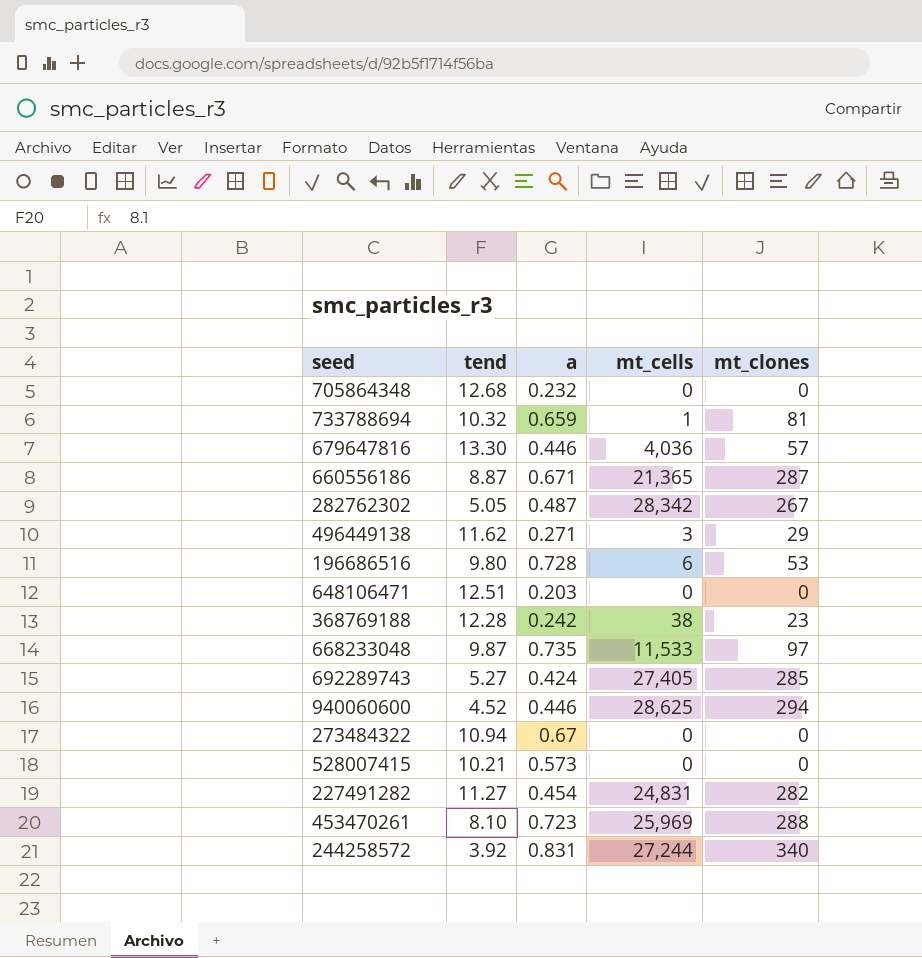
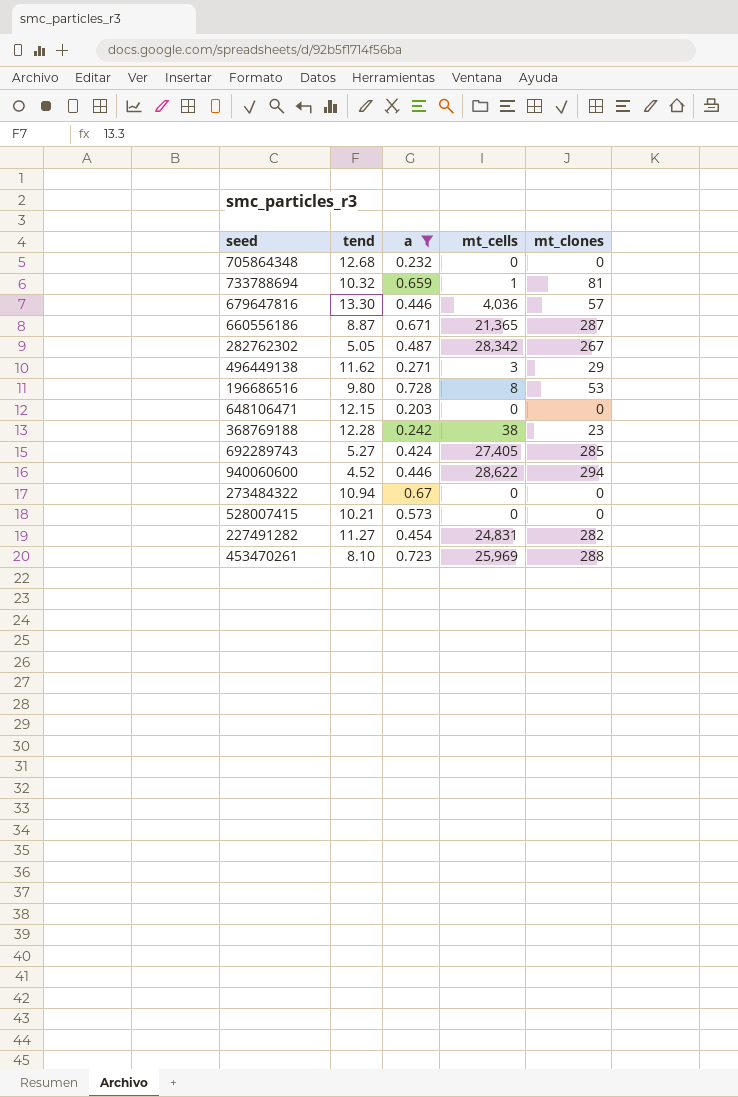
filter: none -> a <= 0.728
196686516 | mt_cells: 6 -> 8
648106471 | tend: 12.51 -> 12.15
940060600 | mt_cells: 28,625 -> 28,622

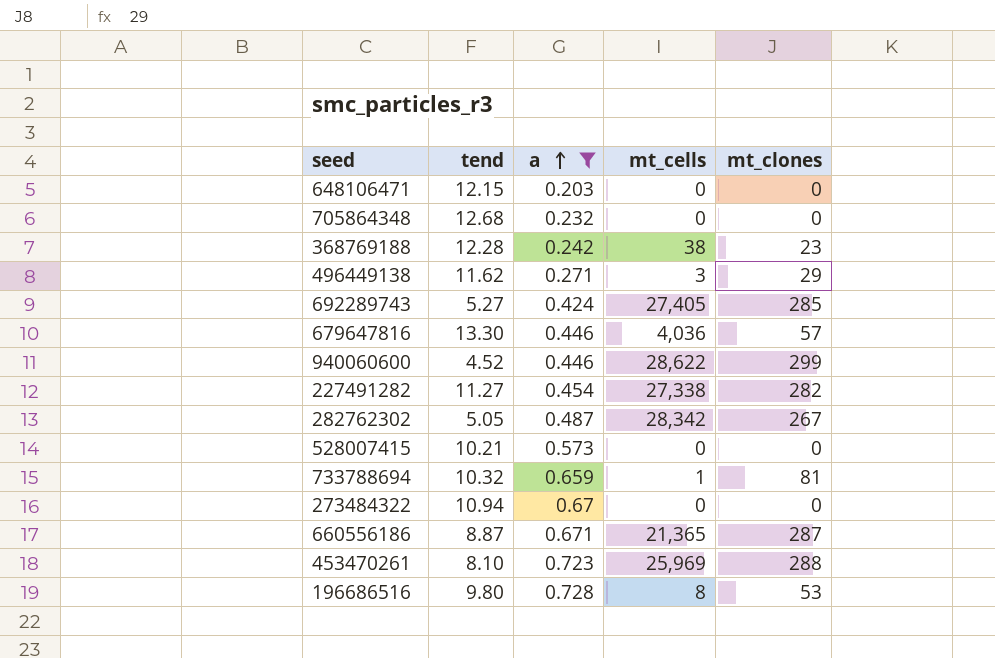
row order: none -> a ascending
940060600 | mt_clones: 294 -> 299
227491282 | mt_cells: 24,831 -> 27,338

